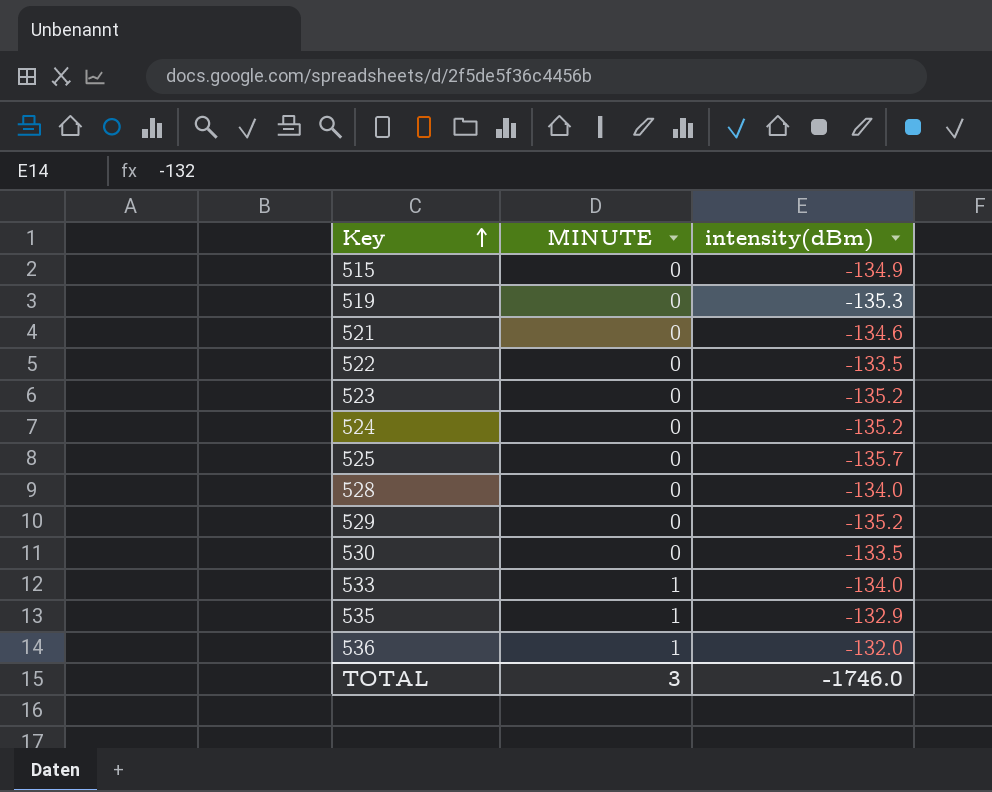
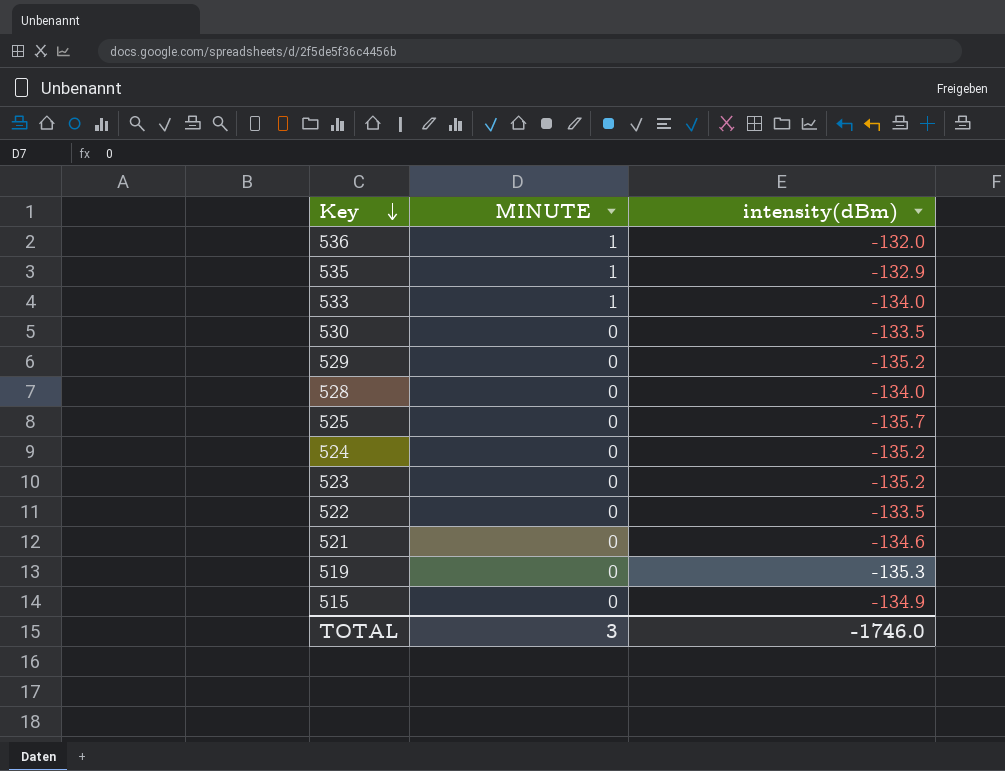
row order: Key ascending -> Key descending

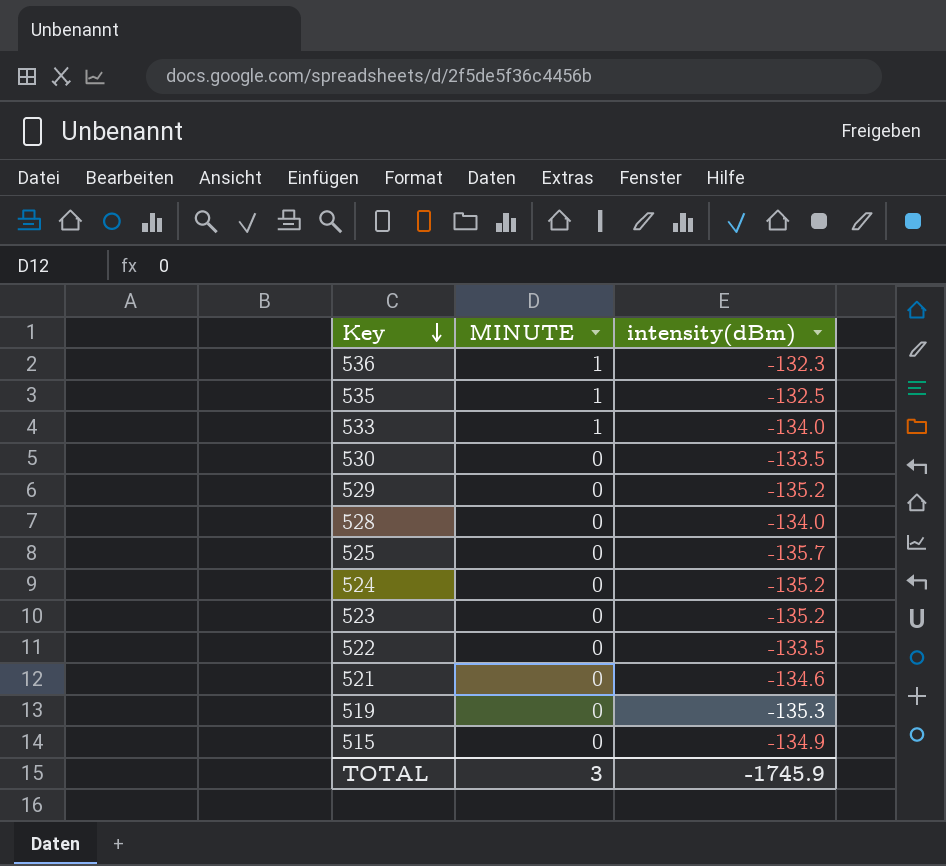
536 | intensity(dBm): -132.0 -> -132.3
535 | intensity(dBm): -132.9 -> -132.5
TOTAL | intensity(dBm): -1746.0 -> -1745.9

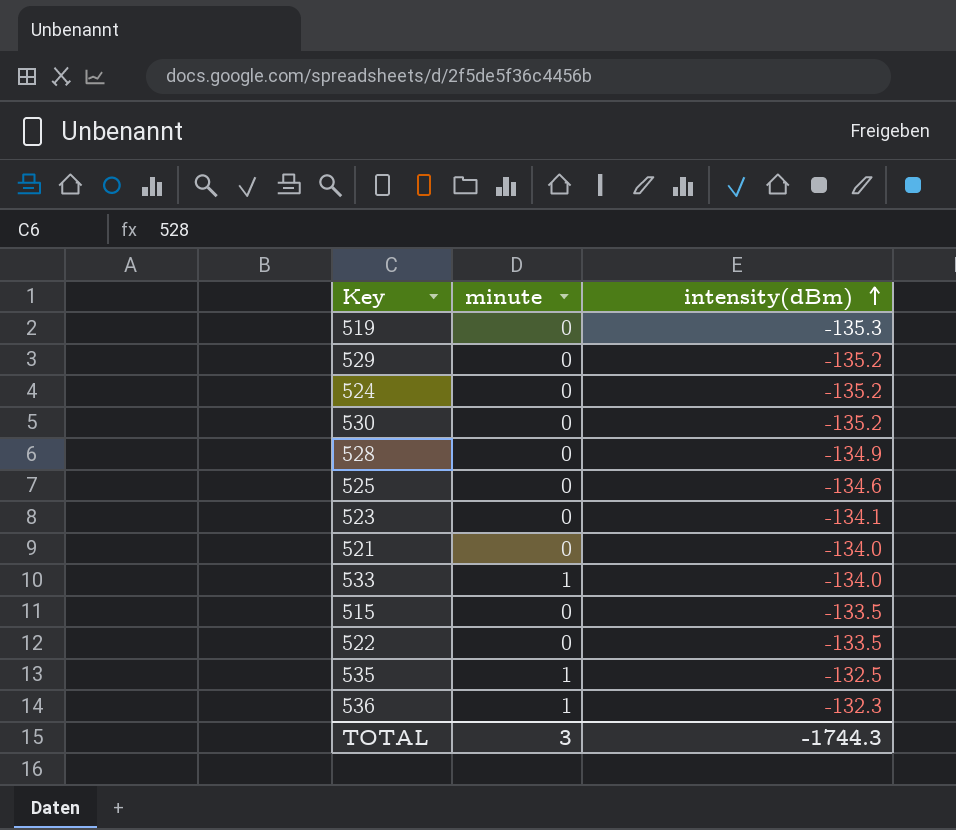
row order: Key descending -> intensity(dBm) ascending
column name: MINUTE -> minute
530 | intensity(dBm): -133.5 -> -135.2
528 | intensity(dBm): -134.0 -> -134.9
525 | intensity(dBm): -135.7 -> -134.6
523 | intensity(dBm): -135.2 -> -134.1
521 | intensity(dBm): -134.6 -> -134.0
515 | intensity(dBm): -134.9 -> -133.5
TOTAL | intensity(dBm): -1745.9 -> -1744.3

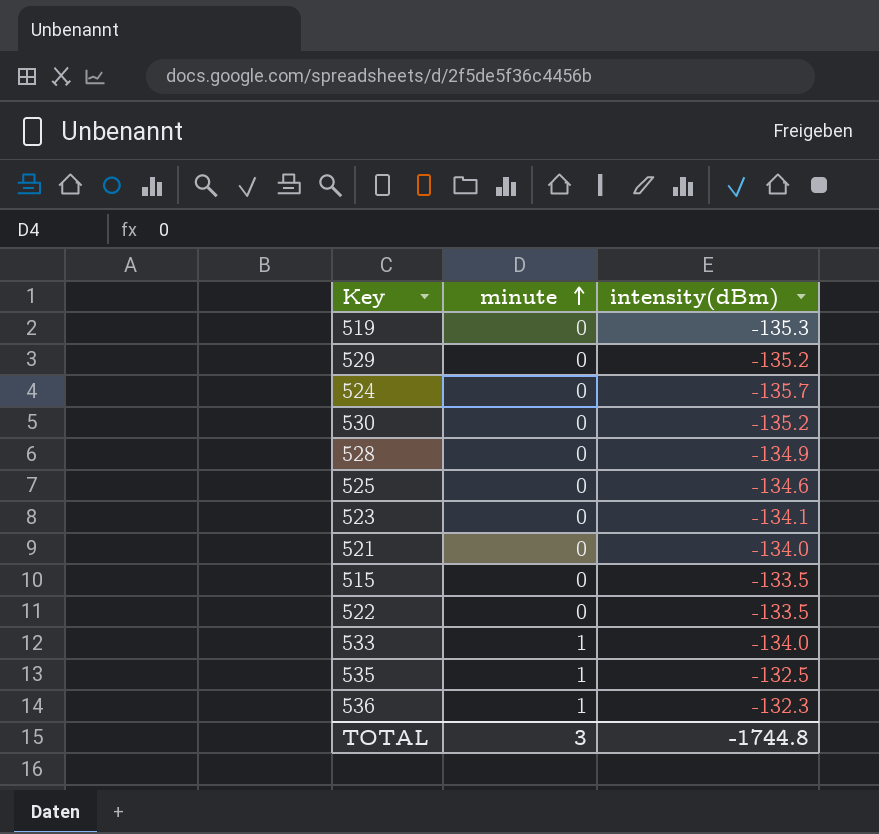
row order: intensity(dBm) ascending -> minute ascending
524 | intensity(dBm): -135.2 -> -135.7
TOTAL | intensity(dBm): -1744.3 -> -1744.8

